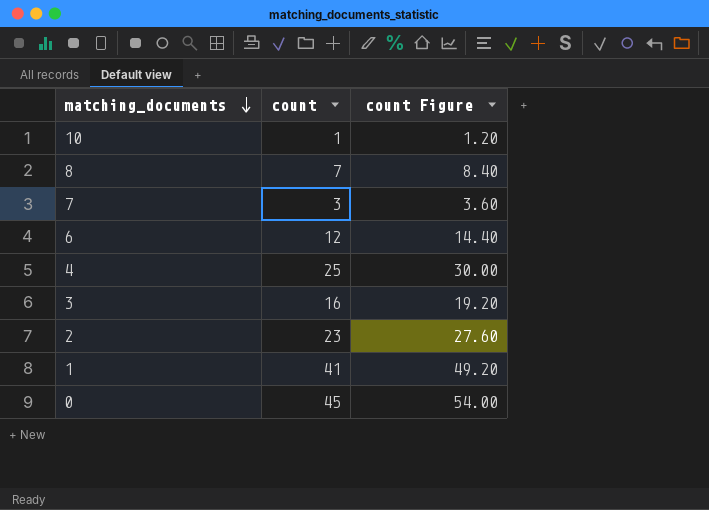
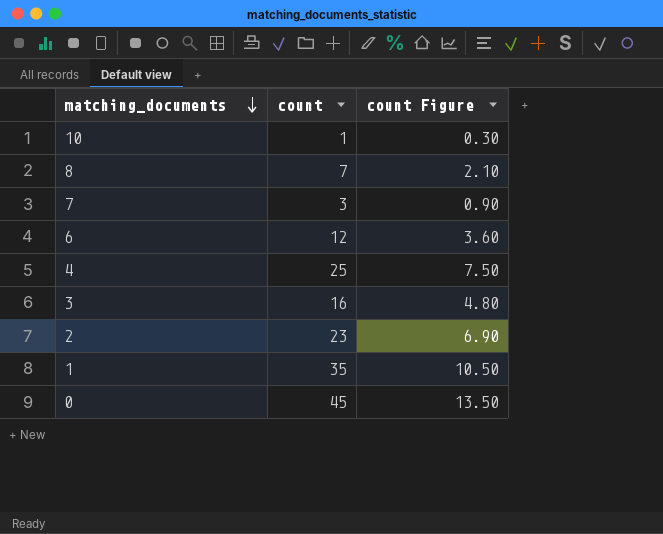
column count Figure | formula: [count] * 1.2 -> [count] * 0.3
1 | count: 41 -> 35

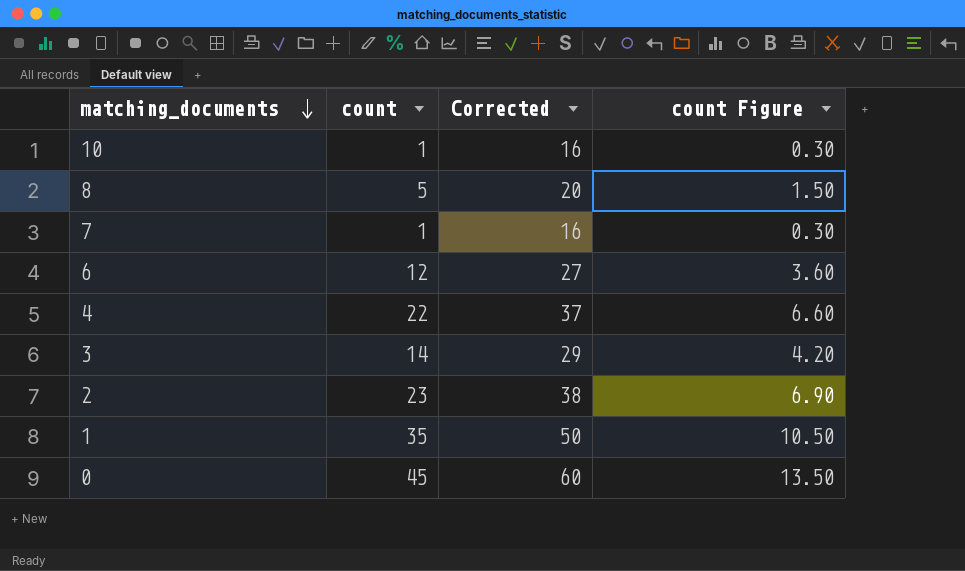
column Corrected | formula: none -> [count] + 15
8 | count: 7 -> 5
8 | count Figure: 2.10 -> 1.50
7 | count: 3 -> 1
7 | count Figure: 0.90 -> 0.30
4 | count: 25 -> 22
4 | count Figure: 7.50 -> 6.60
3 | count: 16 -> 14
3 | count Figure: 4.80 -> 4.20

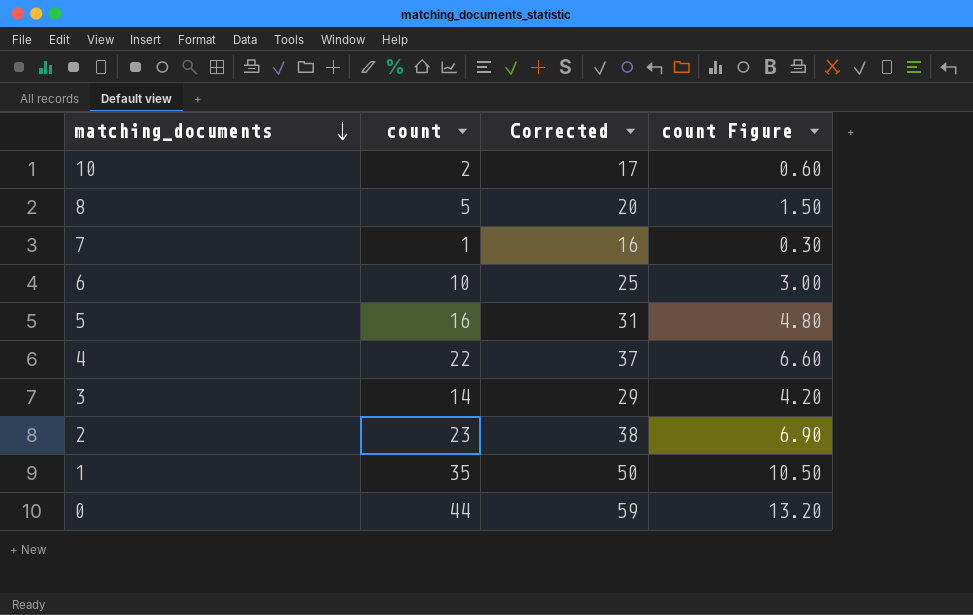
10 | count: 1 -> 2
10 | Corrected: 16 -> 17
10 | count Figure: 0.30 -> 0.60
6 | count: 12 -> 10
6 | Corrected: 27 -> 25
6 | count Figure: 3.60 -> 3.00
row 5: none -> 16 | 31 | 4.80
0 | count: 45 -> 44
0 | Corrected: 60 -> 59
0 | count Figure: 13.50 -> 13.20

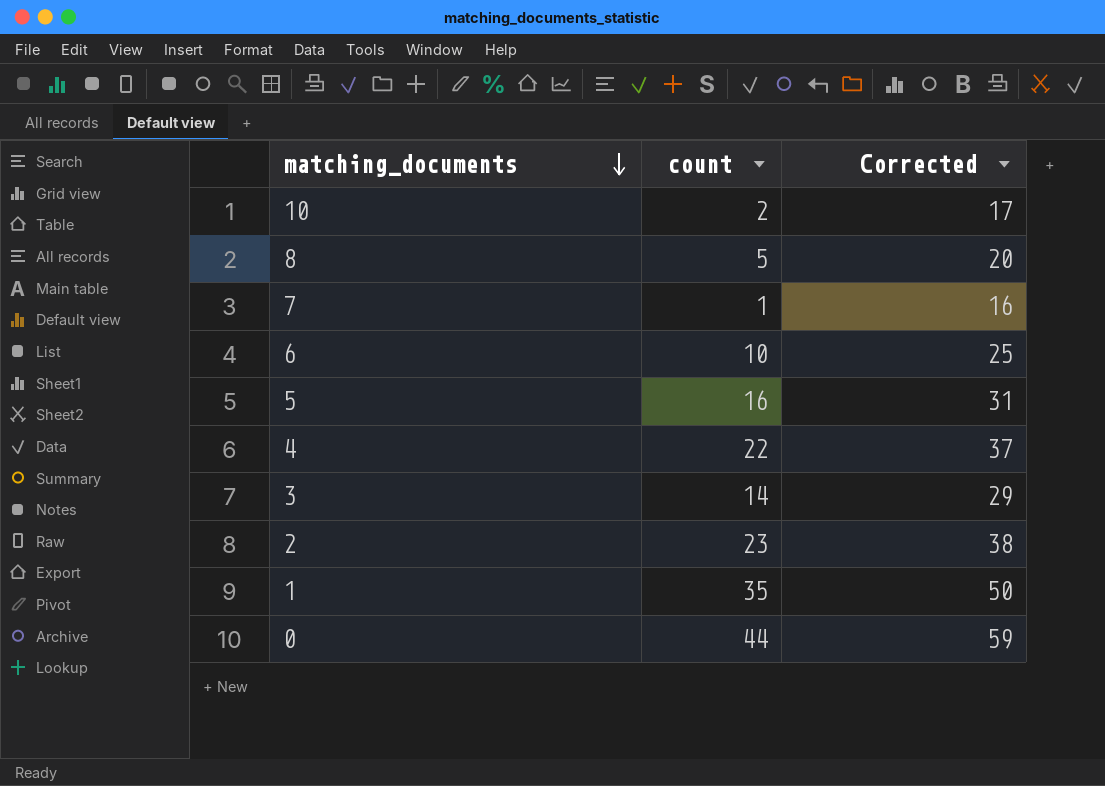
column count Figure | formula: [count] * 0.3 -> none

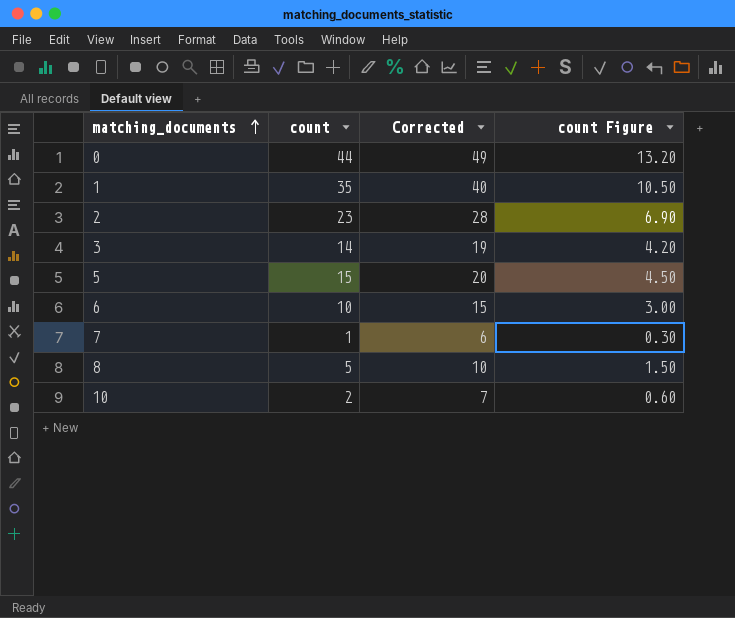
row order: matching_documents descending -> matching_documents ascending
column Corrected | formula: [count] + 15 -> [count] + 5
column count Figure | formula: none -> [count] * 0.3
row 4: 22 | 37 -> none
5 | count: 16 -> 15

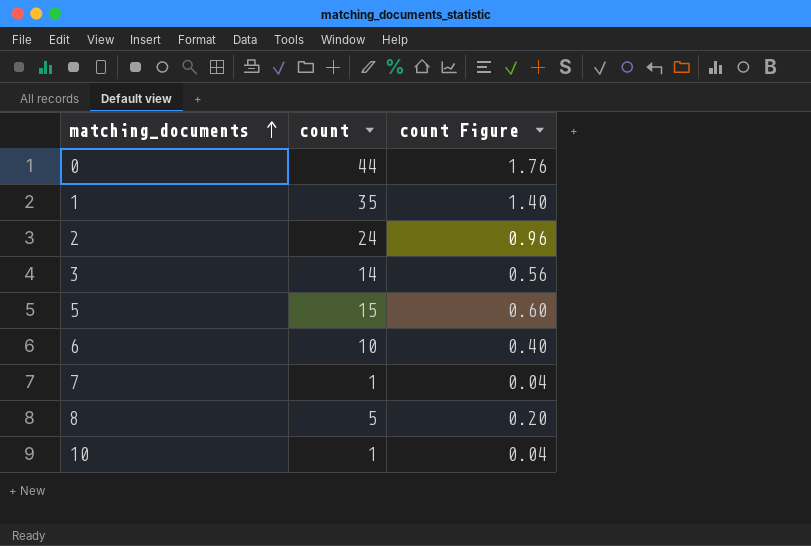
column Corrected | formula: [count] + 5 -> none
column count Figure | formula: [count] * 0.3 -> [count] * 0.04
2 | count: 23 -> 24
10 | count: 2 -> 1

